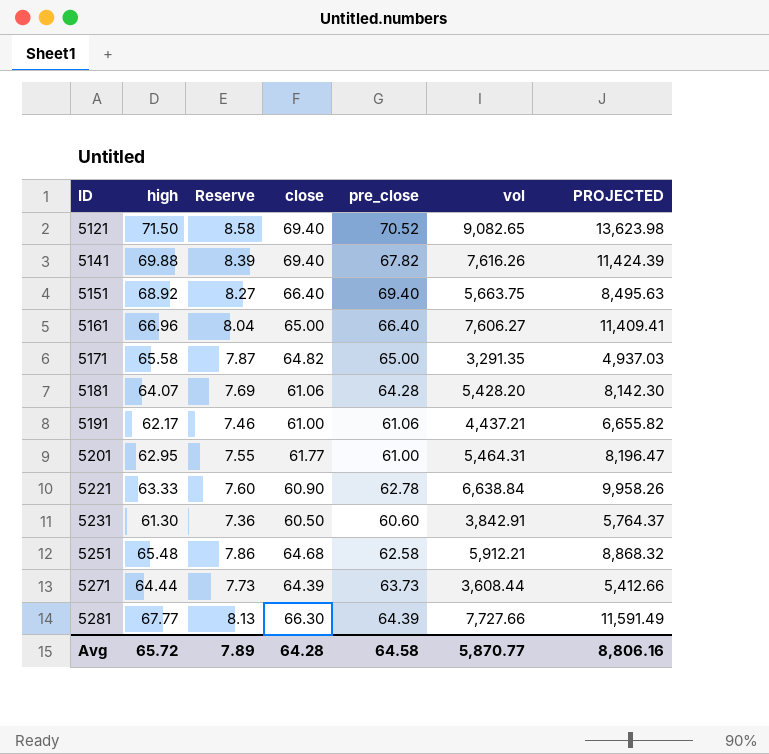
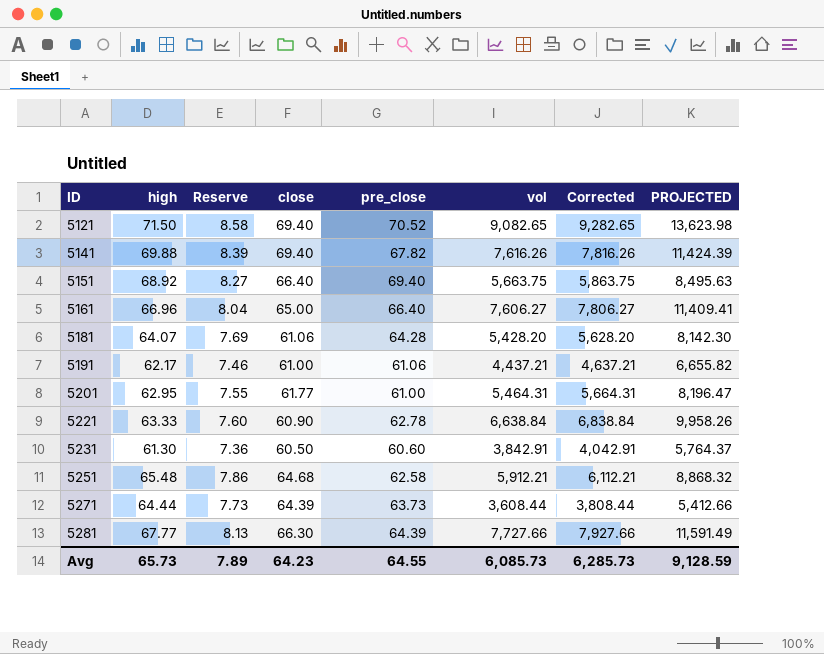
column Corrected | formula: none -> [vol] + 200
row 5171: 65.58 | 7.87 | 64.82 | 65.00 | 3,291.35 | 4,937.03 -> none
Avg | high: 65.72 -> 65.73
Avg | close: 64.28 -> 64.23
Avg | pre_close: 64.58 -> 64.55
Avg | vol: 5,870.77 -> 6,085.73
Avg | PROJECTED: 8,806.16 -> 9,128.59

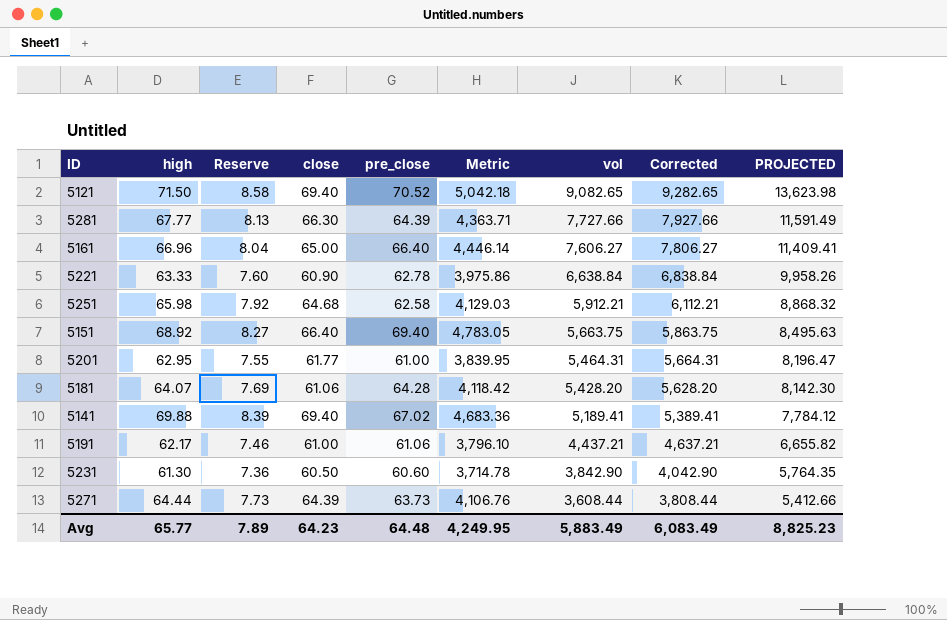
row order: ID ascending -> vol descending
column Metric | formula: none -> [high] * [pre_close]
5251 | high: 65.48 -> 65.98
5251 | Reserve: 7.86 -> 7.92
5141 | pre_close: 67.82 -> 67.02
5141 | vol: 7,616.26 -> 5,189.41
5141 | Corrected: 7,816.26 -> 5,389.41
5141 | PROJECTED: 11,424.39 -> 7,784.12
5231 | vol: 3,842.91 -> 3,842.90
5231 | Corrected: 4,042.91 -> 4,042.90
5231 | PROJECTED: 5,764.37 -> 5,764.35
Avg | high: 65.73 -> 65.77
Avg | pre_close: 64.55 -> 64.48
Avg | vol: 6,085.73 -> 5,883.49
Avg | Corrected: 6,285.73 -> 6,083.49
Avg | PROJECTED: 9,128.59 -> 8,825.23

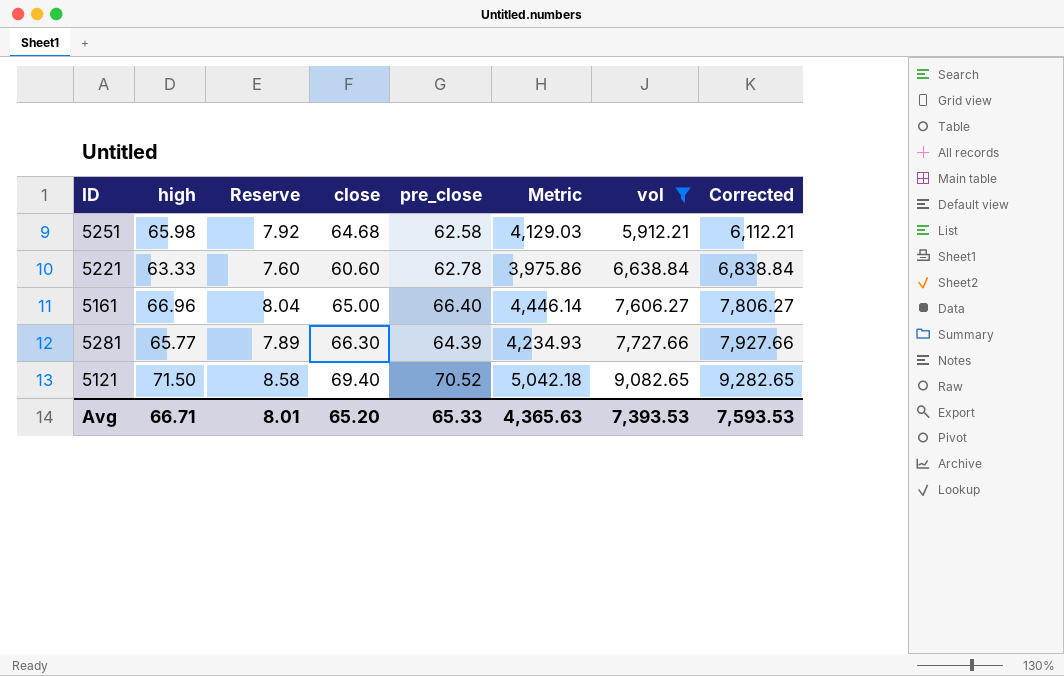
filter: none -> vol >= 5,912.21
row order: vol descending -> vol ascending
column PROJECTED | formula: [vol] * 1.5 -> none
5221 | close: 60.90 -> 60.60
5281 | high: 67.77 -> 65.77
5281 | Reserve: 8.13 -> 7.89
5281 | Metric: 4,363.71 -> 4,234.93
Avg | high: 65.77 -> 66.71
Avg | Reserve: 7.89 -> 8.01
Avg | close: 64.23 -> 65.20
Avg | pre_close: 64.48 -> 65.33
Avg | Metric: 4,249.95 -> 4,365.63
Avg | vol: 5,883.49 -> 7,393.53
Avg | Corrected: 6,083.49 -> 7,593.53

